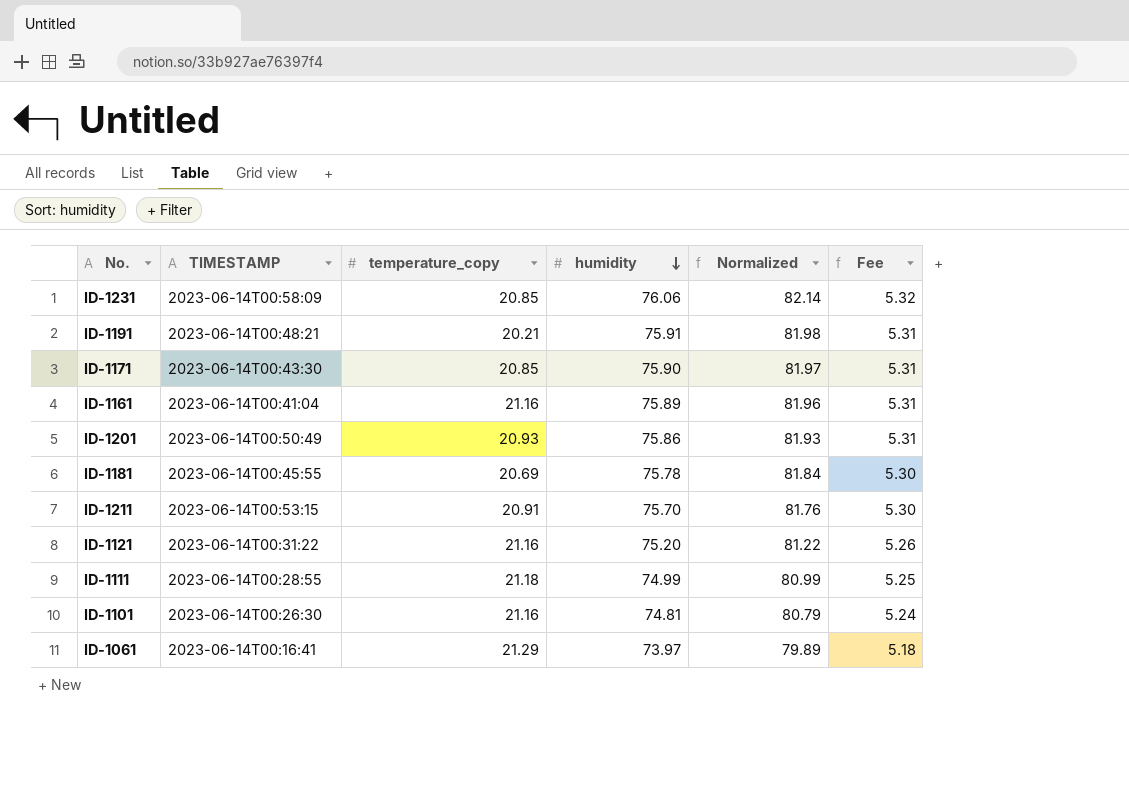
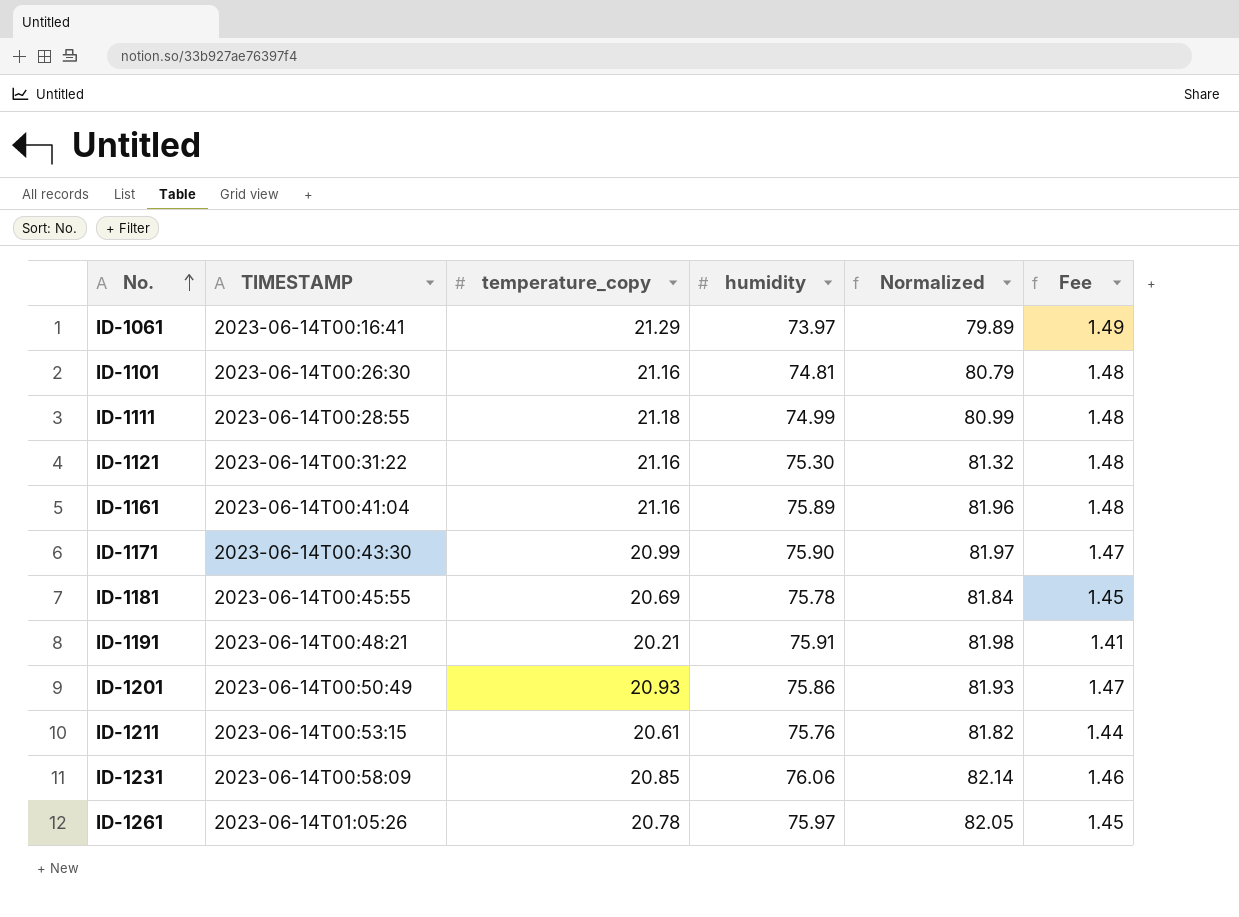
row order: humidity descending -> No. ascending
column Fee | formula: [humidity] * 0.07 -> [temperature_copy] * 0.07
ID-1121 | humidity: 75.20 -> 75.30
ID-1121 | Normalized: 81.22 -> 81.32
ID-1171 | temperature_copy: 20.85 -> 20.99
ID-1211 | temperature_copy: 20.91 -> 20.61
ID-1211 | humidity: 75.70 -> 75.76
ID-1211 | Normalized: 81.76 -> 81.82
row ID-1261: none -> 2023-06-14T01:05:26 | 20.78 | 75.97 | 82.05 | 1.45

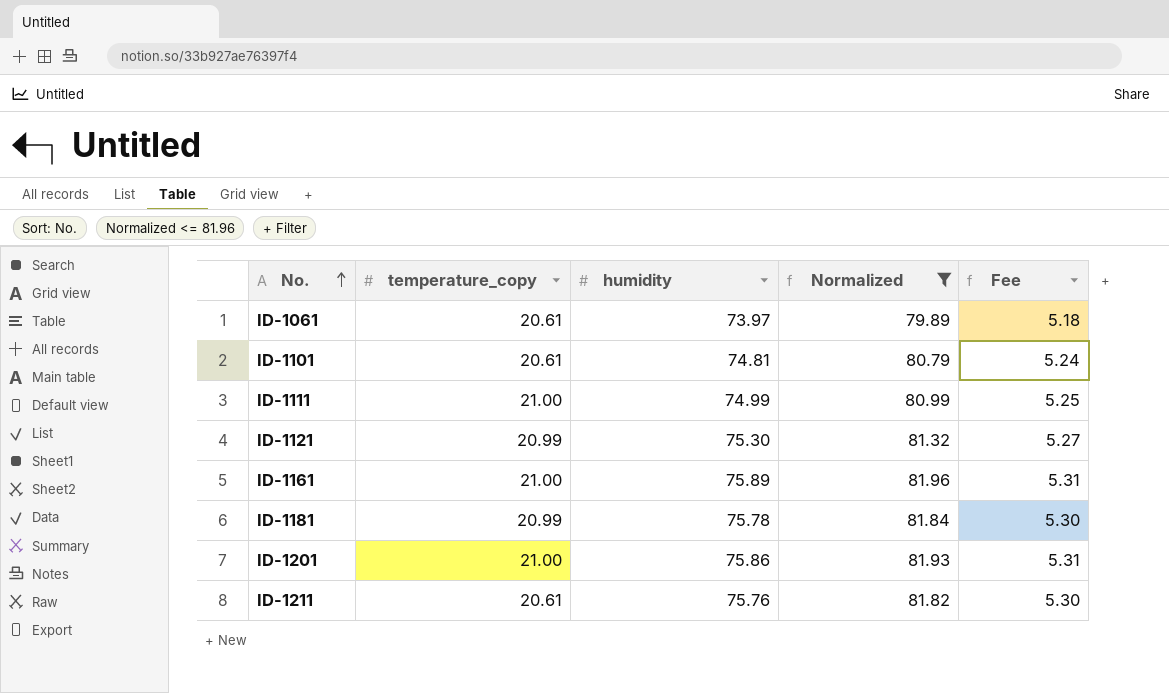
filter: none -> Normalized <= 81.96
column TIMESTAMP | position: 2 -> none
column Fee | formula: [temperature_copy] * 0.07 -> [humidity] * 0.07
ID-1061 | temperature_copy: 21.29 -> 20.61
ID-1101 | temperature_copy: 21.16 -> 20.61
ID-1111 | temperature_copy: 21.18 -> 21.00
ID-1121 | temperature_copy: 21.16 -> 20.99
ID-1161 | temperature_copy: 21.16 -> 21.00
ID-1181 | temperature_copy: 20.69 -> 20.99
ID-1201 | temperature_copy: 20.93 -> 21.00

